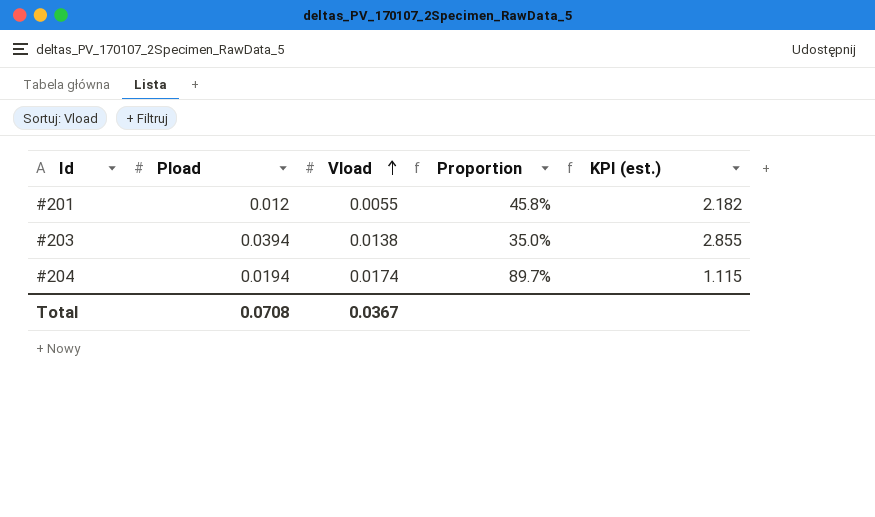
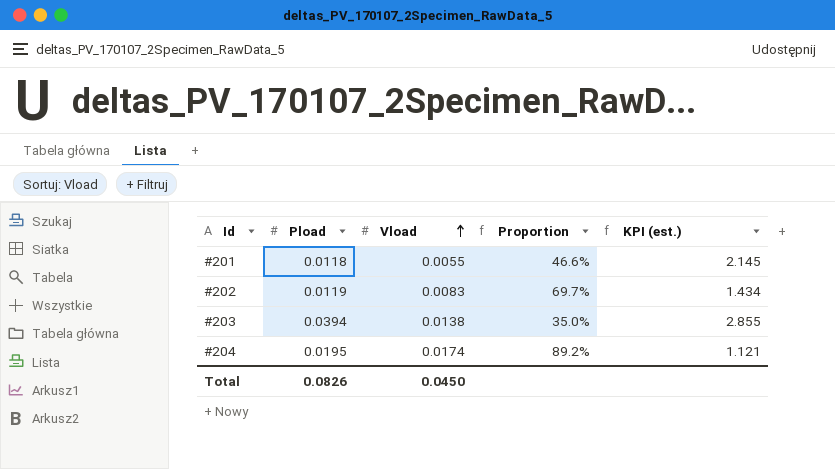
#201 | Pload: 0.012 -> 0.0118
#201 | Proportion: 45.8% -> 46.6%
#201 | KPI (est.): 2.182 -> 2.145
row #202: none -> 0.0119 | 0.0083 | 69.7% | 1.434
#204 | Pload: 0.0194 -> 0.0195
#204 | Proportion: 89.7% -> 89.2%
#204 | KPI (est.): 1.115 -> 1.121
Total | Pload: 0.0708 -> 0.0826
Total | Vload: 0.0367 -> 0.0450

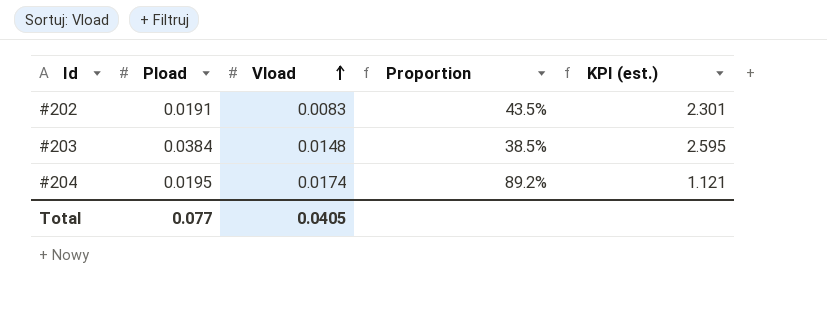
row #201: 0.0118 | 0.0055 | 46.6% | 2.145 -> none
#202 | Pload: 0.0119 -> 0.0191
#202 | Proportion: 69.7% -> 43.5%
#202 | KPI (est.): 1.434 -> 2.301
#203 | Pload: 0.0394 -> 0.0384
#203 | Vload: 0.0138 -> 0.0148
#203 | Proportion: 35.0% -> 38.5%
#203 | KPI (est.): 2.855 -> 2.595
Total | Pload: 0.0826 -> 0.077
Total | Vload: 0.0450 -> 0.0405

